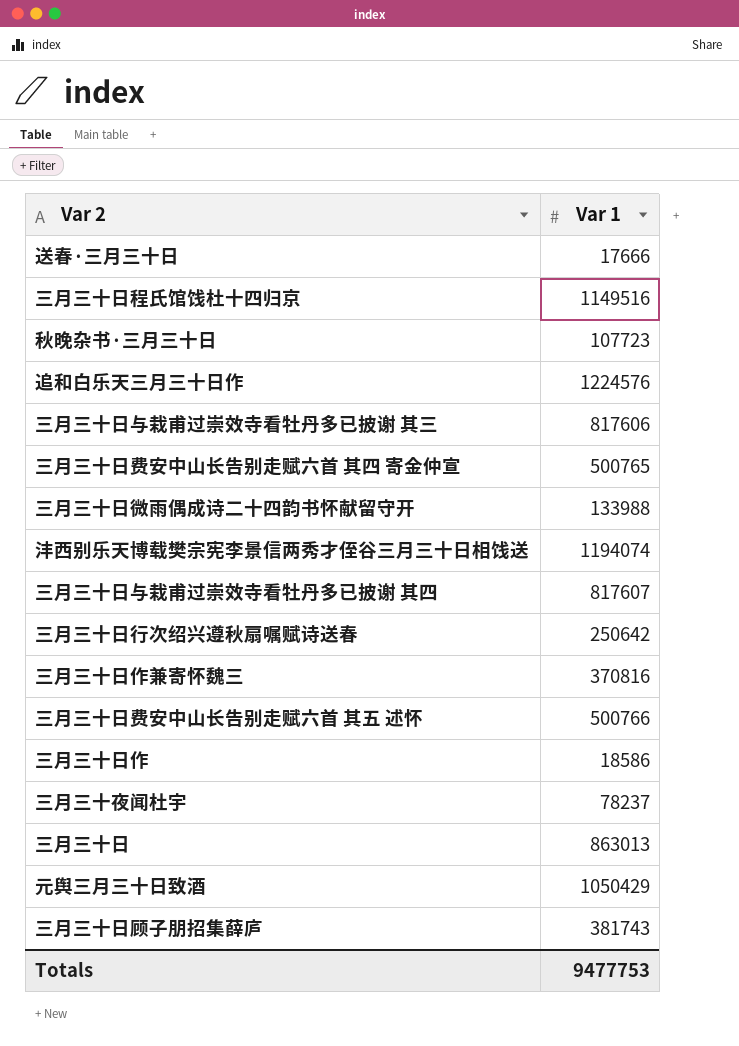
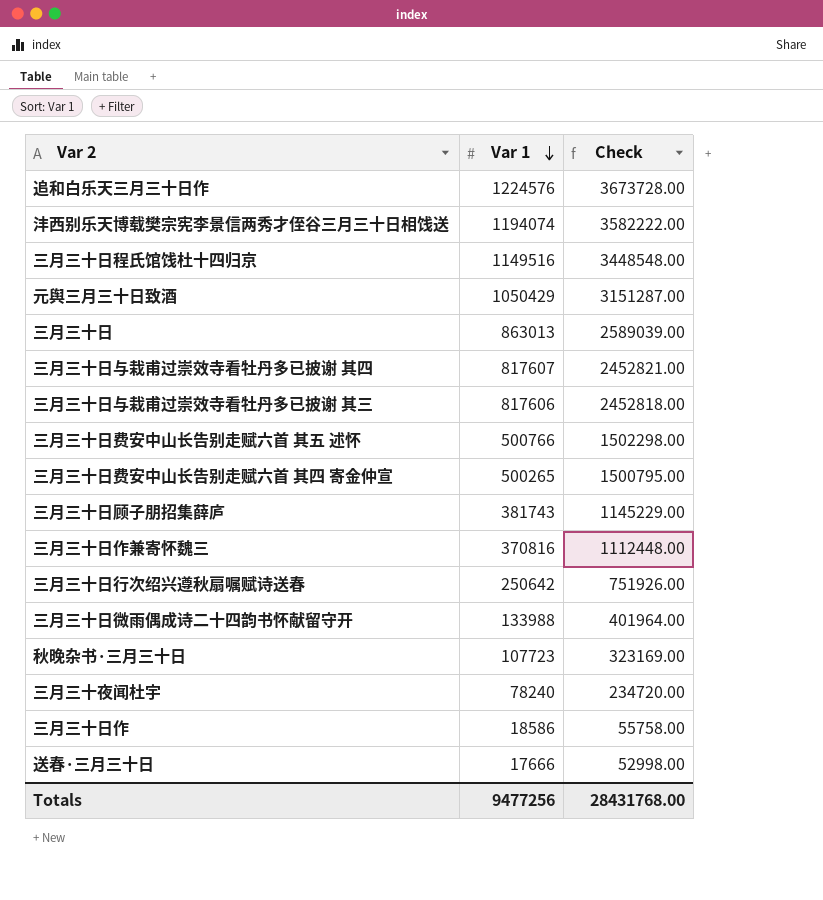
row order: none -> Var 1 descending
column Check | formula: none -> [Var 1] * 3
三月三十日费安中山长告别走赋六首 其四 寄金仲宣 | Var 1: 500765 -> 500265
三月三十夜闻杜宇 | Var 1: 78237 -> 78240
Totals | Var 1: 9477753 -> 9477256

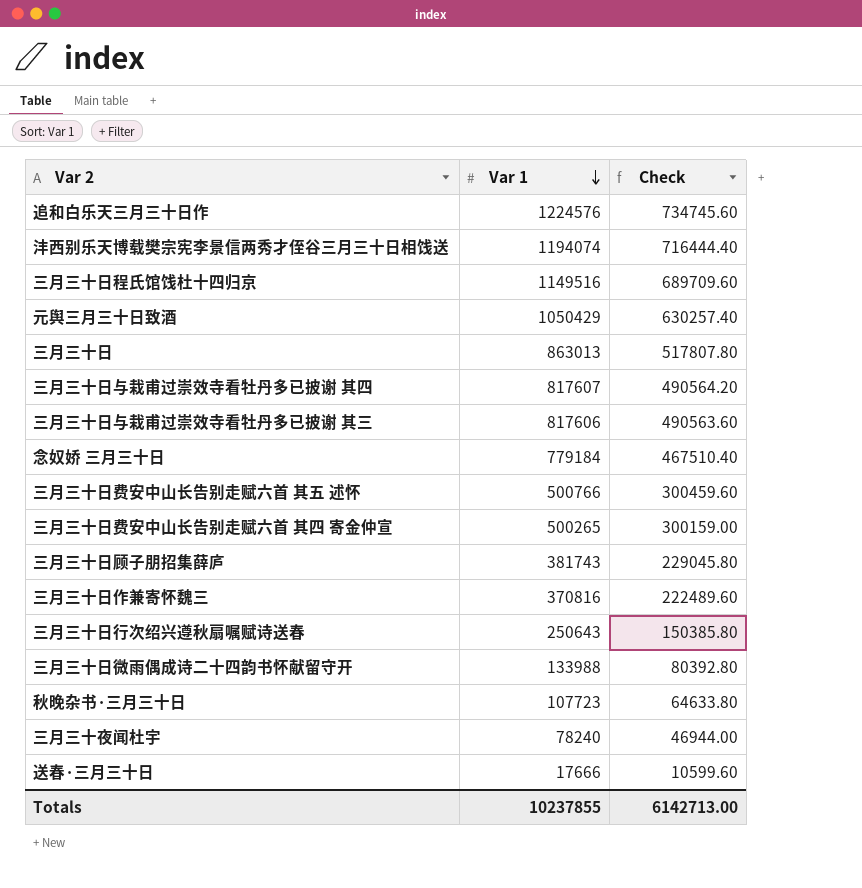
column Check | formula: [Var 1] * 3 -> [Var 1] * 0.6
row 三月三十日作: 18586 | 55758.00 -> none
row 念奴娇 三月三十日: none -> 779184 | 467510.40
三月三十日行次绍兴遵秋扇嘱赋诗送春 | Var 1: 250642 -> 250643
Totals | Var 1: 9477256 -> 10237855
Totals | Check: 28431768.00 -> 6142713.00

